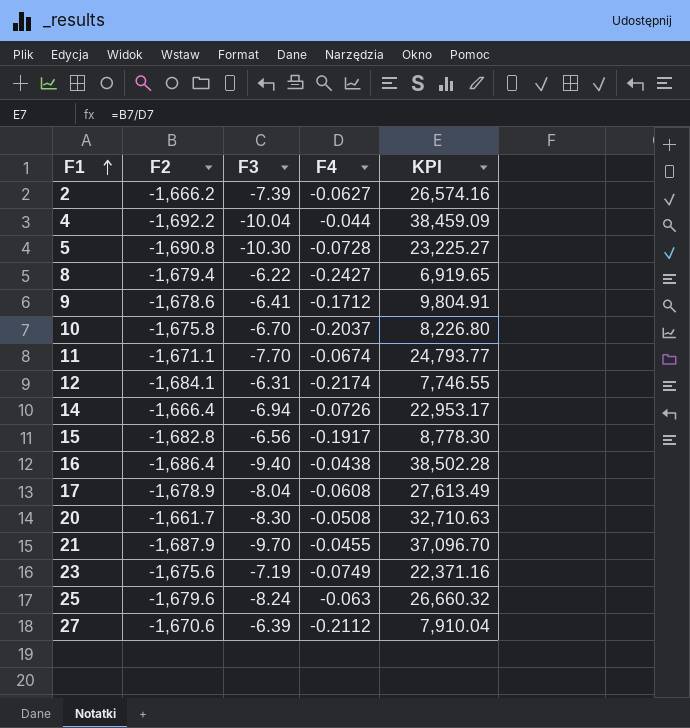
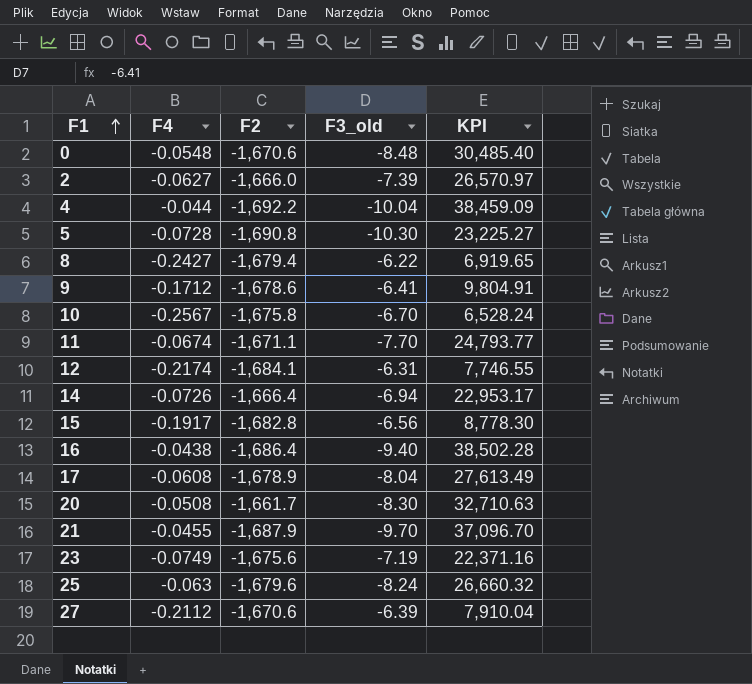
column F4 | position: 4 -> 2
column name: F3 -> F3_old
row 0: none -> -0.0548 | -1,670.6 | -8.48 | 30,485.40
2 | F2: -1,666.2 -> -1,666.0
2 | KPI: 26,574.16 -> 26,570.97
10 | F4: -0.2037 -> -0.2567
10 | KPI: 8,226.80 -> 6,528.24

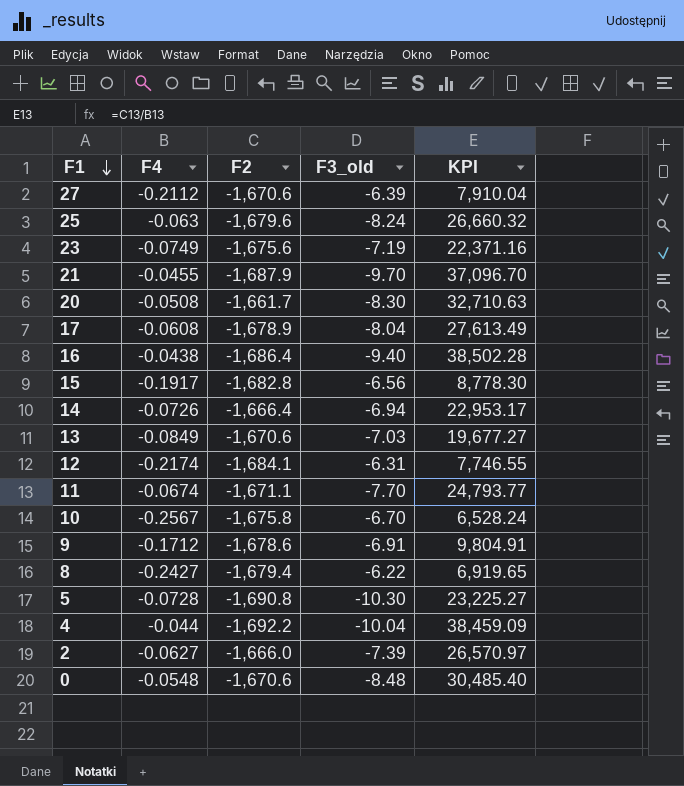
row order: F1 ascending -> F1 descending
row 13: none -> -0.0849 | -1,670.6 | -7.03 | 19,677.27
9 | F3_old: -6.41 -> -6.91

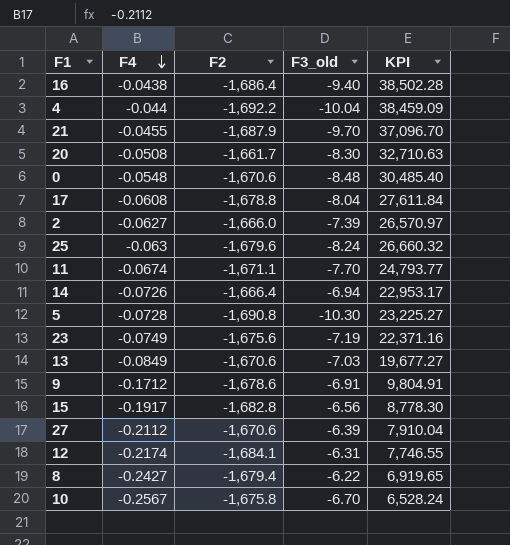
row order: F1 descending -> F4 descending
17 | F2: -1,678.9 -> -1,678.8
17 | KPI: 27,613.49 -> 27,611.84

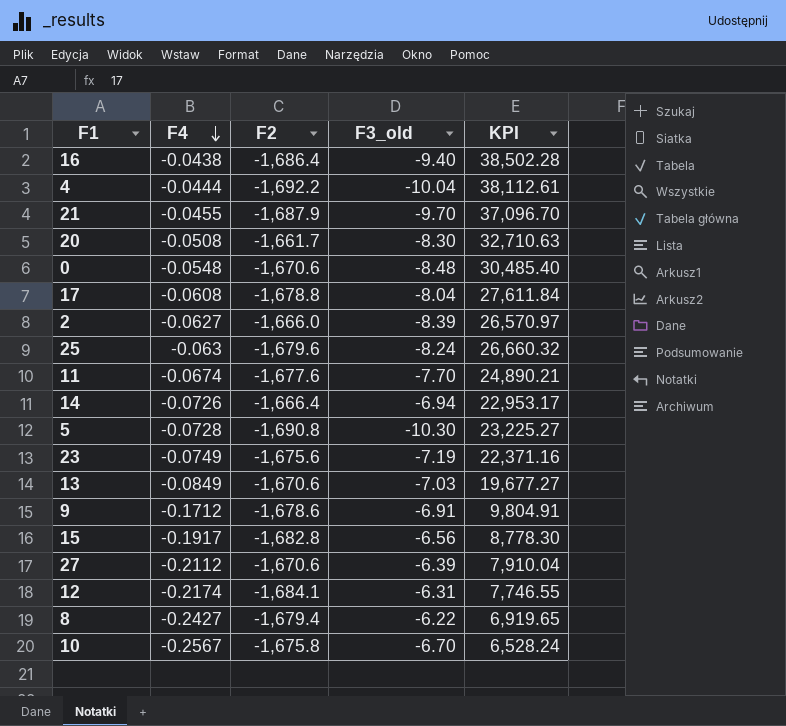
4 | F4: -0.044 -> -0.0444
4 | KPI: 38,459.09 -> 38,112.61
2 | F3_old: -7.39 -> -8.39
11 | F2: -1,671.1 -> -1,677.6
11 | KPI: 24,793.77 -> 24,890.21

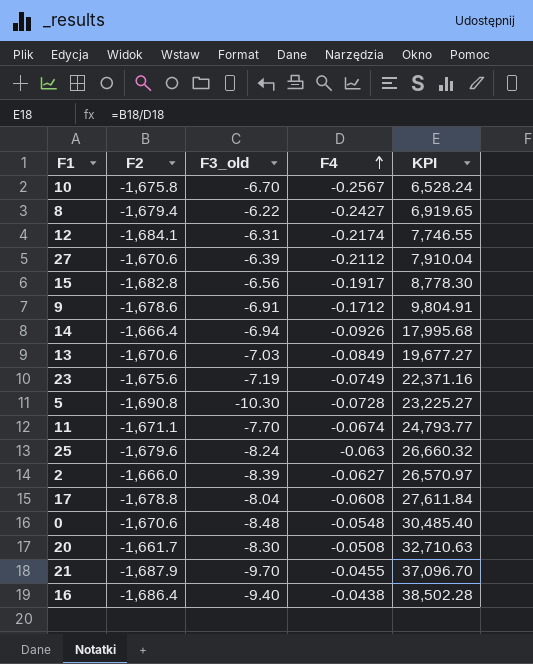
row order: F4 descending -> F4 ascending
column F4 | position: 2 -> 4
row 4: -0.0444 | -1,692.2 | -10.04 | 38,112.61 -> none
14 | F4: -0.0726 -> -0.0926
14 | KPI: 22,953.17 -> 17,995.68
11 | F2: -1,677.6 -> -1,671.1
11 | KPI: 24,890.21 -> 24,793.77

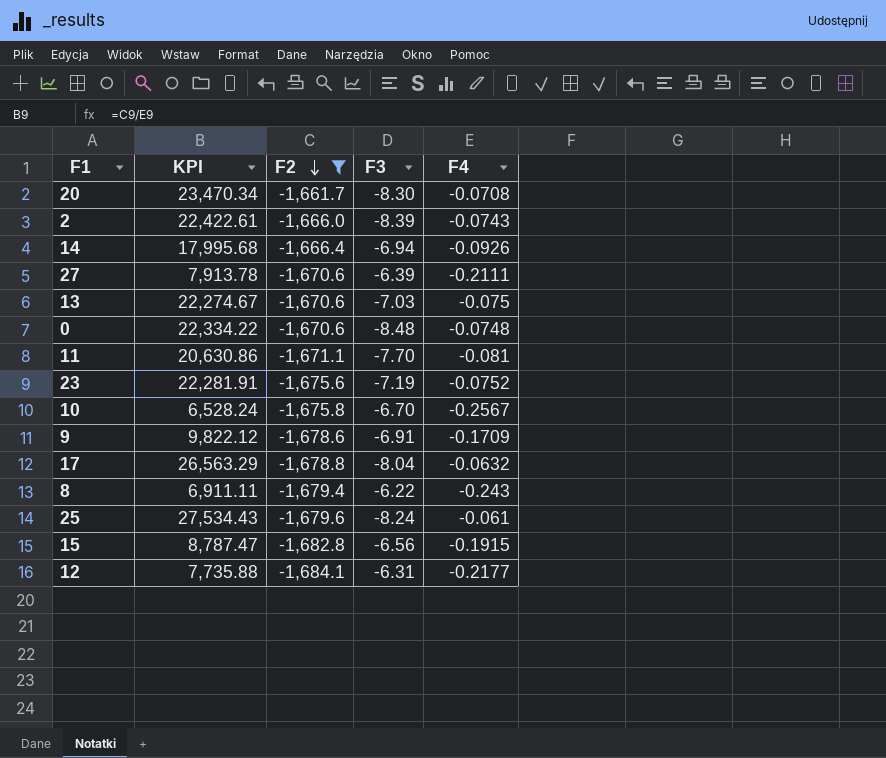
filter: none -> F2 >= -1,684.1
row order: F4 ascending -> F2 descending
column KPI | position: 5 -> 2
column name: F3_old -> F3
20 | KPI: 32,710.63 -> 23,470.34
20 | F4: -0.0508 -> -0.0708
2 | KPI: 26,570.97 -> 22,422.61
2 | F4: -0.0627 -> -0.0743
27 | KPI: 7,910.04 -> 7,913.78
27 | F4: -0.2112 -> -0.2111
13 | KPI: 19,677.27 -> 22,274.67
13 | F4: -0.0849 -> -0.075
0 | KPI: 30,485.40 -> 22,334.22
0 | F4: -0.0548 -> -0.0748
11 | KPI: 24,793.77 -> 20,630.86
11 | F4: -0.0674 -> -0.081
23 | KPI: 22,371.16 -> 22,281.91
23 | F4: -0.0749 -> -0.0752
9 | KPI: 9,804.91 -> 9,822.12
9 | F4: -0.1712 -> -0.1709
17 | KPI: 27,611.84 -> 26,563.29
17 | F4: -0.0608 -> -0.0632
8 | KPI: 6,919.65 -> 6,911.11
8 | F4: -0.2427 -> -0.243
25 | KPI: 26,660.32 -> 27,534.43
25 | F4: -0.063 -> -0.061
15 | KPI: 8,778.30 -> 8,787.47
15 | F4: -0.1917 -> -0.1915
12 | KPI: 7,746.55 -> 7,735.88
12 | F4: -0.2174 -> -0.2177

